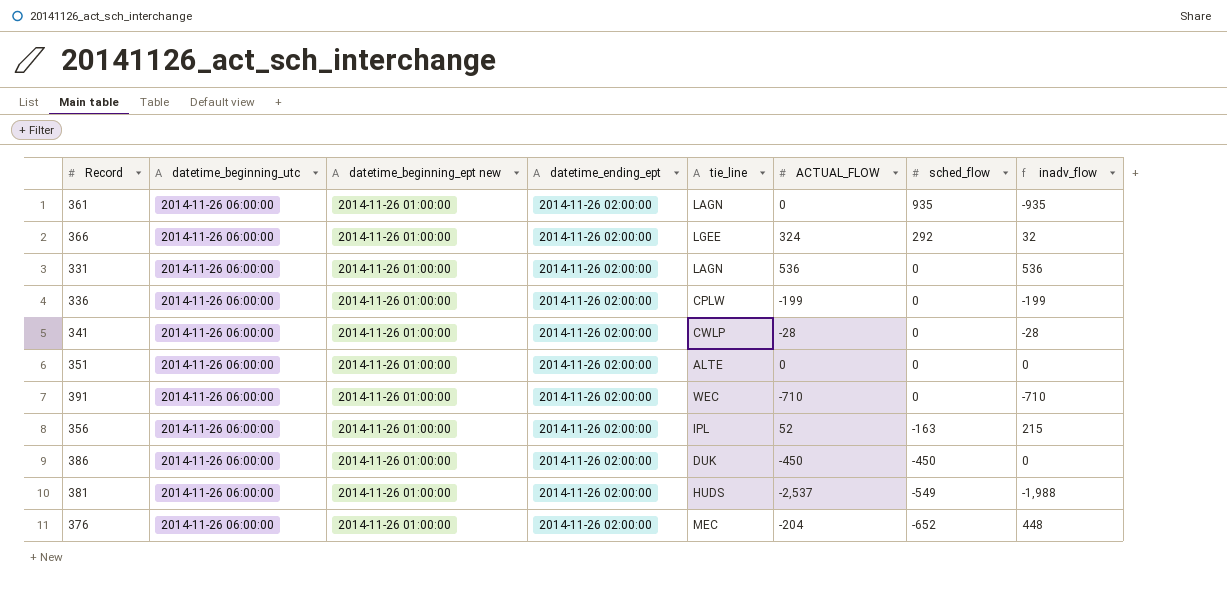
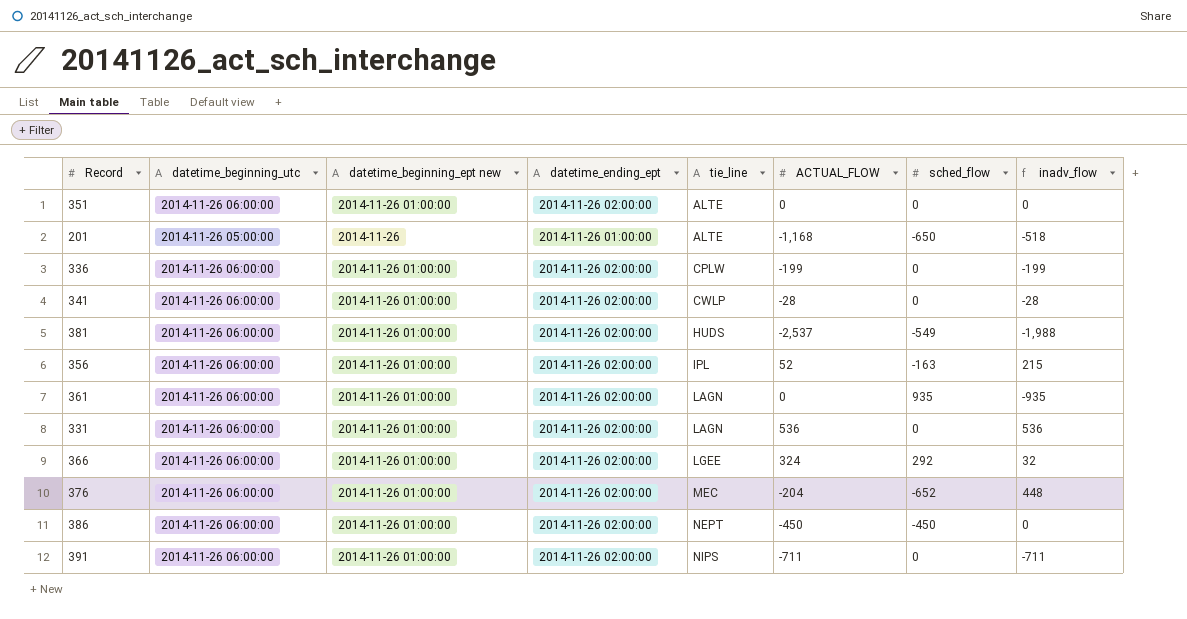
row order: sched_flow descending -> tie_line ascending
row 201: none -> 2014-11-26 05:00:00 | 2014-11-26 | 2014-11-26 01:00:00 | ALTE | -1,168 | -650 | -518
386 | tie_line: DUK -> NEPT
391 | tie_line: WEC -> NIPS
391 | ACTUAL_FLOW: -710 -> -711
391 | inadv_flow: -710 -> -711

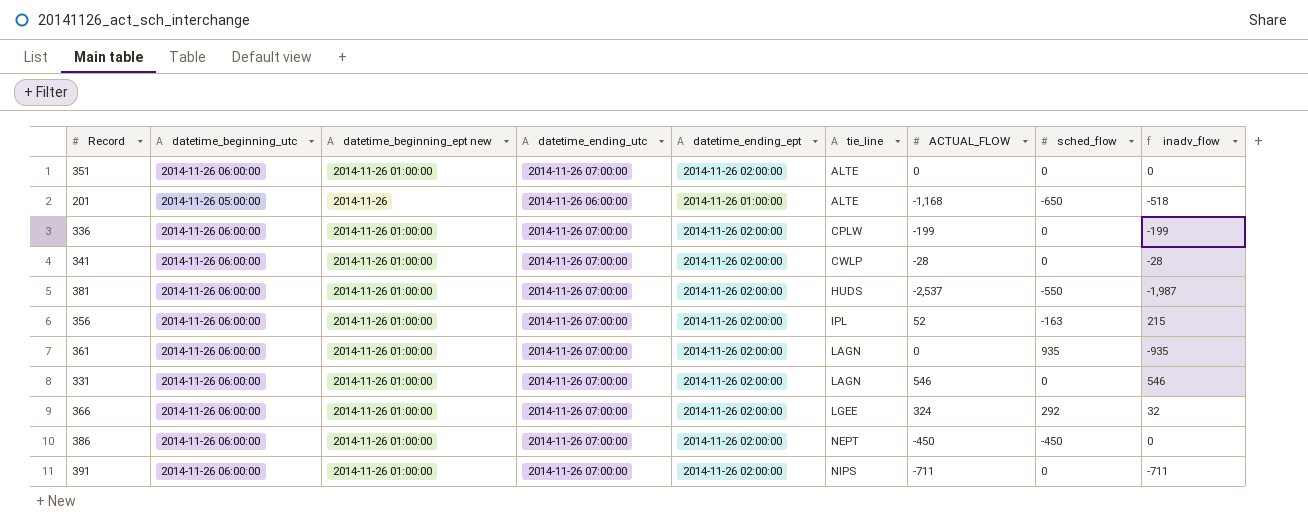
column datetime_ending_utc | position: none -> 4
row 376: 2014-11-26 06:00:00 | 2014-11-26 01:00:00 | 2014-11-26 02:00:00 | MEC | -204 | -652 | 448 -> none
381 | sched_flow: -549 -> -550
381 | inadv_flow: -1,988 -> -1,987
331 | ACTUAL_FLOW: 536 -> 546
331 | inadv_flow: 536 -> 546

